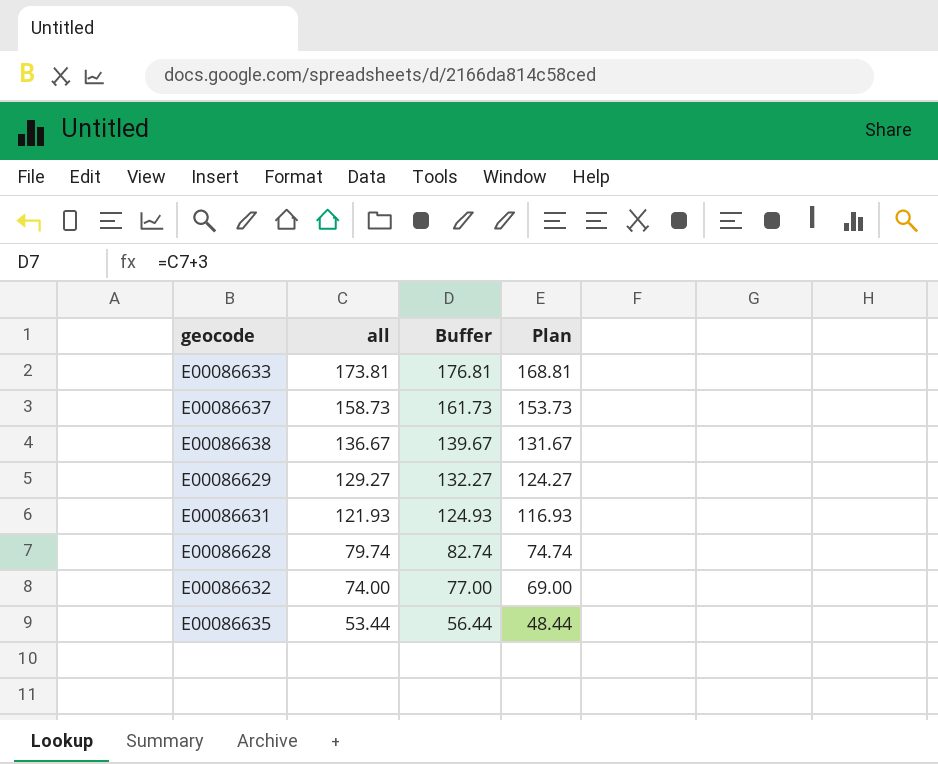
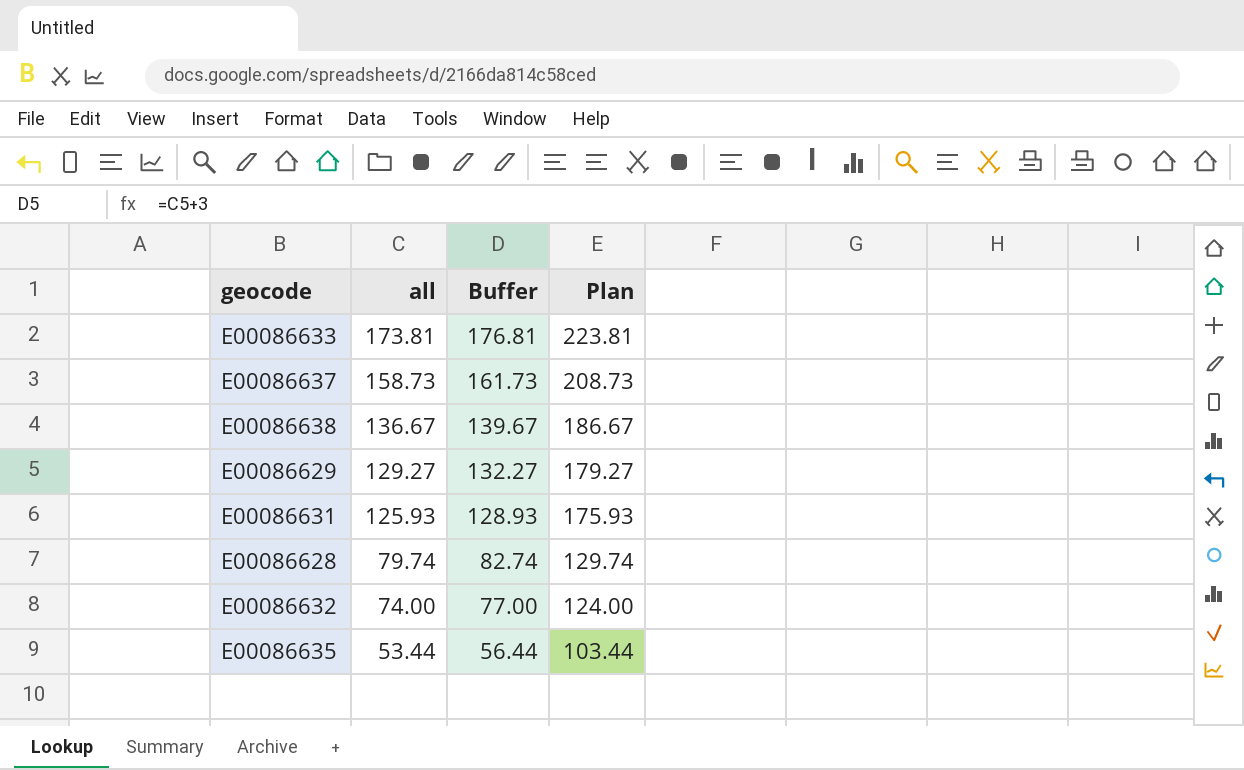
column Plan | formula: [all] - 5 -> [all] + 50
E00086631 | all: 121.93 -> 125.93
E00086631 | Buffer: 124.93 -> 128.93

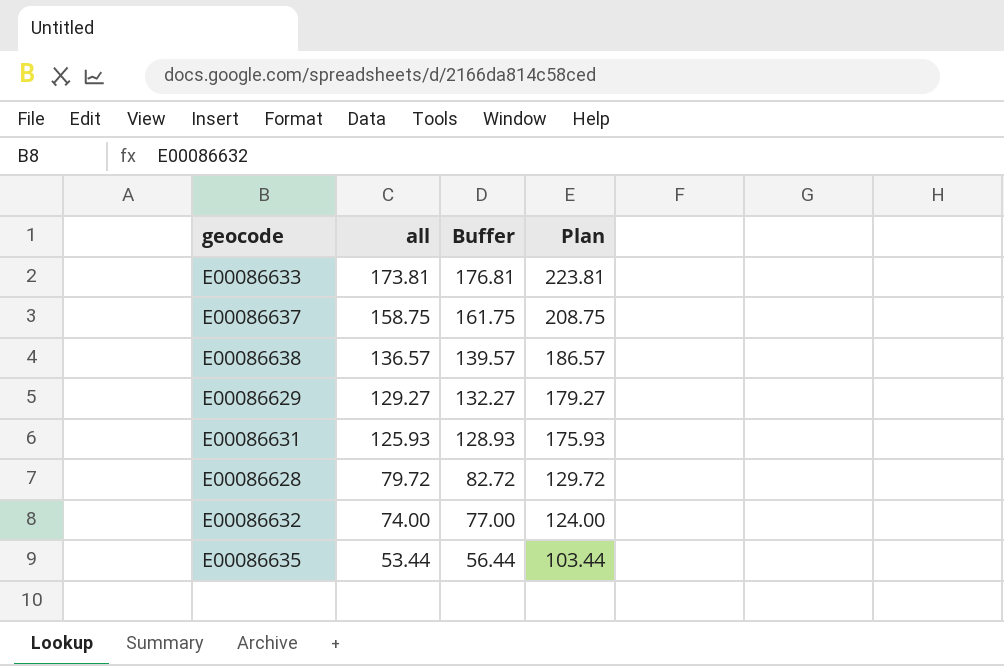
E00086637 | all: 158.73 -> 158.75
E00086637 | Buffer: 161.73 -> 161.75
E00086637 | Plan: 208.73 -> 208.75
E00086638 | all: 136.67 -> 136.57
E00086638 | Buffer: 139.67 -> 139.57
E00086638 | Plan: 186.67 -> 186.57
E00086628 | all: 79.74 -> 79.72
E00086628 | Buffer: 82.74 -> 82.72
E00086628 | Plan: 129.74 -> 129.72

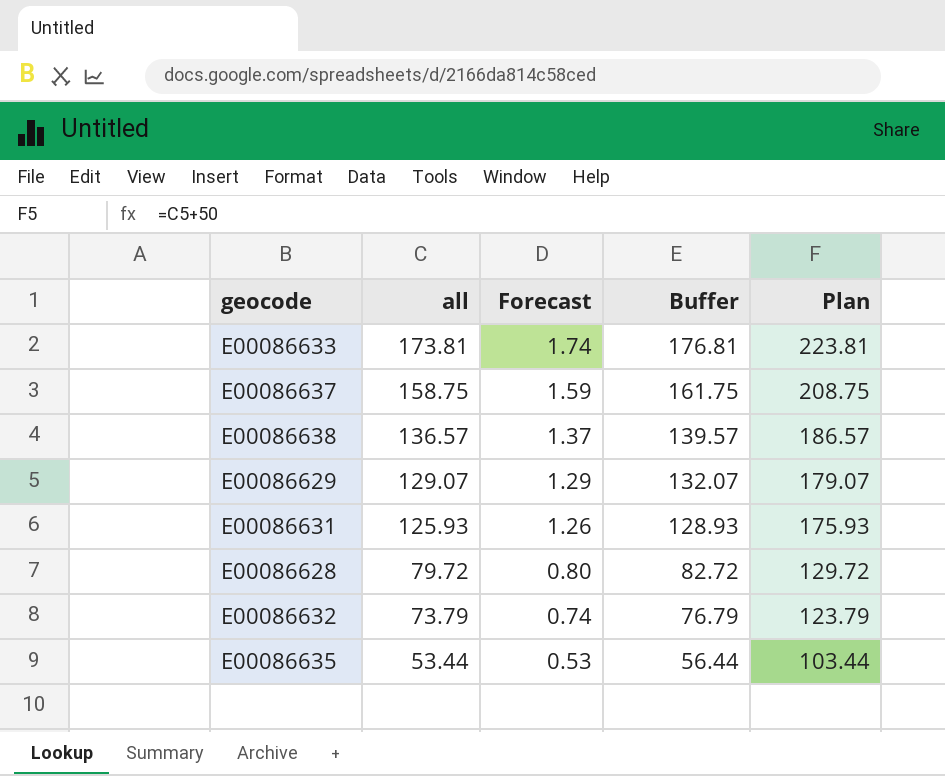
column Forecast | formula: none -> [all] * 0.01
E00086629 | all: 129.27 -> 129.07
E00086629 | Buffer: 132.27 -> 132.07
E00086629 | Plan: 179.27 -> 179.07
E00086632 | all: 74.00 -> 73.79
E00086632 | Buffer: 77.00 -> 76.79
E00086632 | Plan: 124.00 -> 123.79

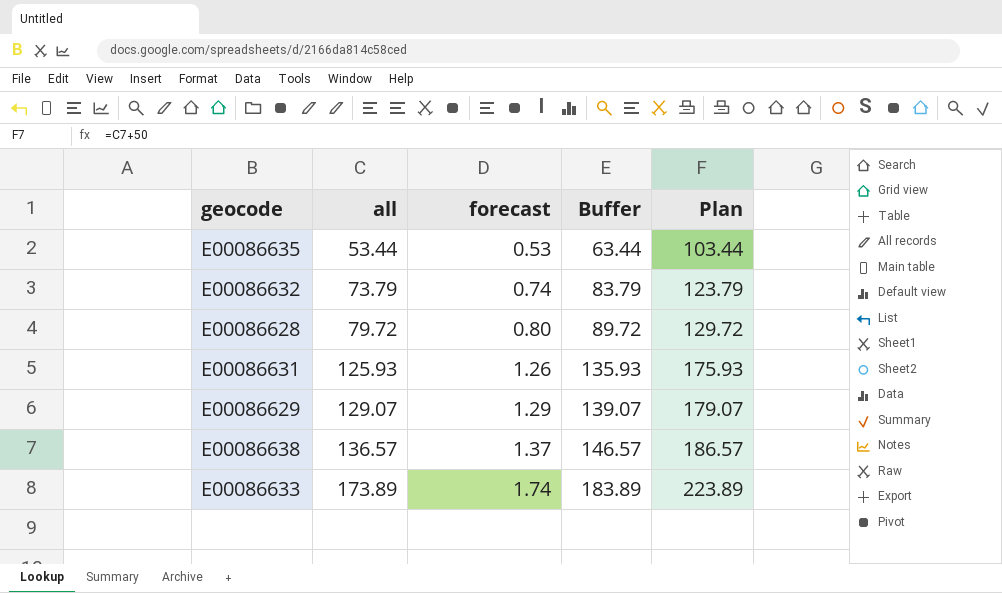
row order: all descending -> all ascending
column name: Forecast -> forecast
column Buffer | formula: [all] + 3 -> [all] + 10
row E00086637: 158.75 | 1.59 | 161.75 | 208.75 -> none
E00086633 | all: 173.81 -> 173.89
E00086633 | Plan: 223.81 -> 223.89

